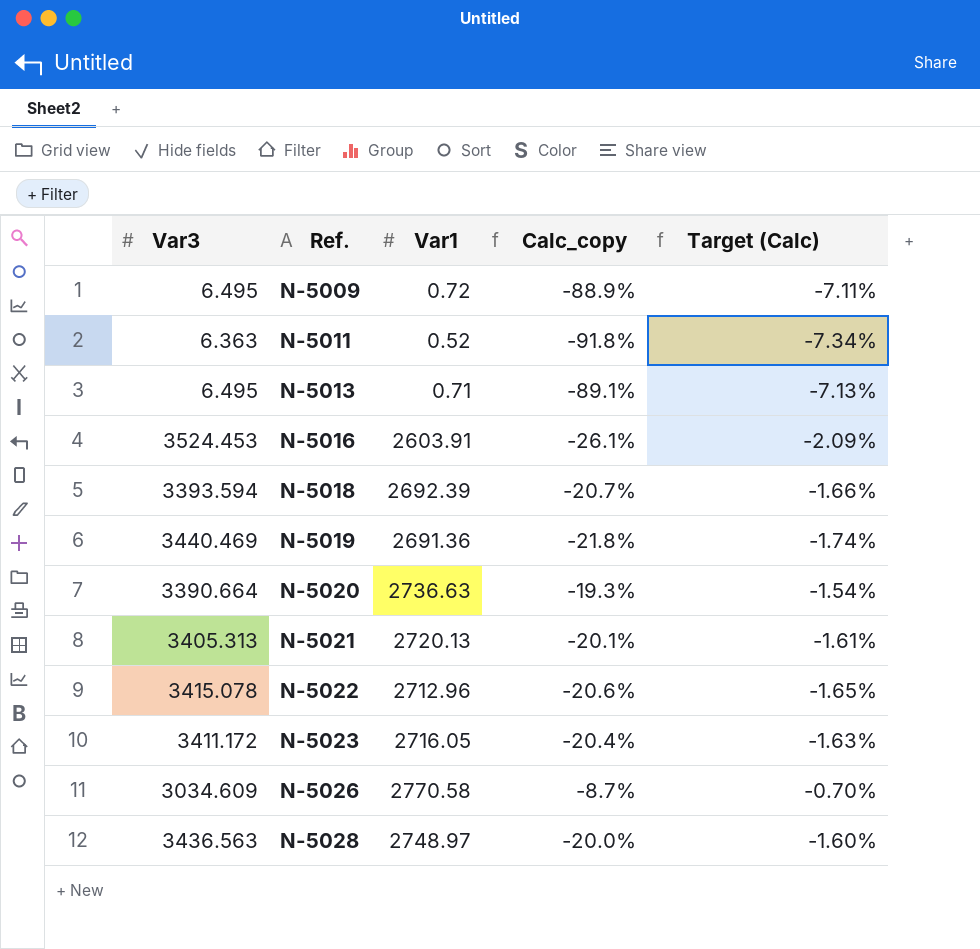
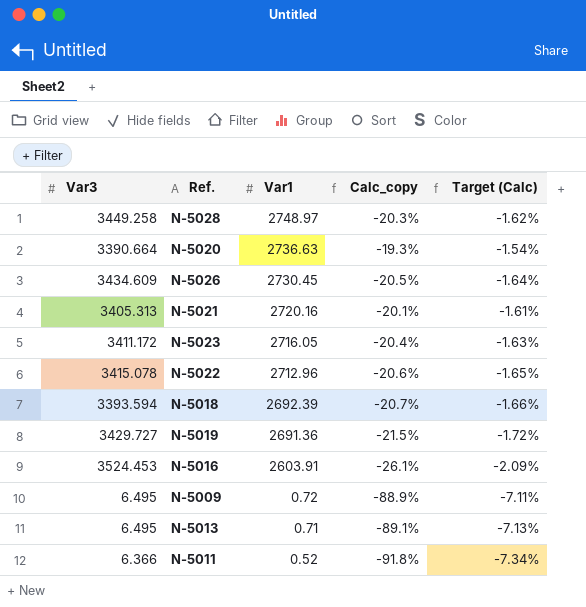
row order: Ref. ascending -> Var1 descending
N-5028 | Var3: 3436.563 -> 3449.258
N-5028 | Calc_copy: -20.0% -> -20.3%
N-5028 | Target (Calc): -1.60% -> -1.62%
N-5026 | Var3: 3034.609 -> 3434.609
N-5026 | Var1: 2770.58 -> 2730.45
N-5026 | Calc_copy: -8.7% -> -20.5%
N-5026 | Target (Calc): -0.70% -> -1.64%
N-5021 | Var1: 2720.13 -> 2720.16
N-5019 | Var3: 3440.469 -> 3429.727
N-5019 | Calc_copy: -21.8% -> -21.5%
N-5019 | Target (Calc): -1.74% -> -1.72%
N-5011 | Var3: 6.363 -> 6.366

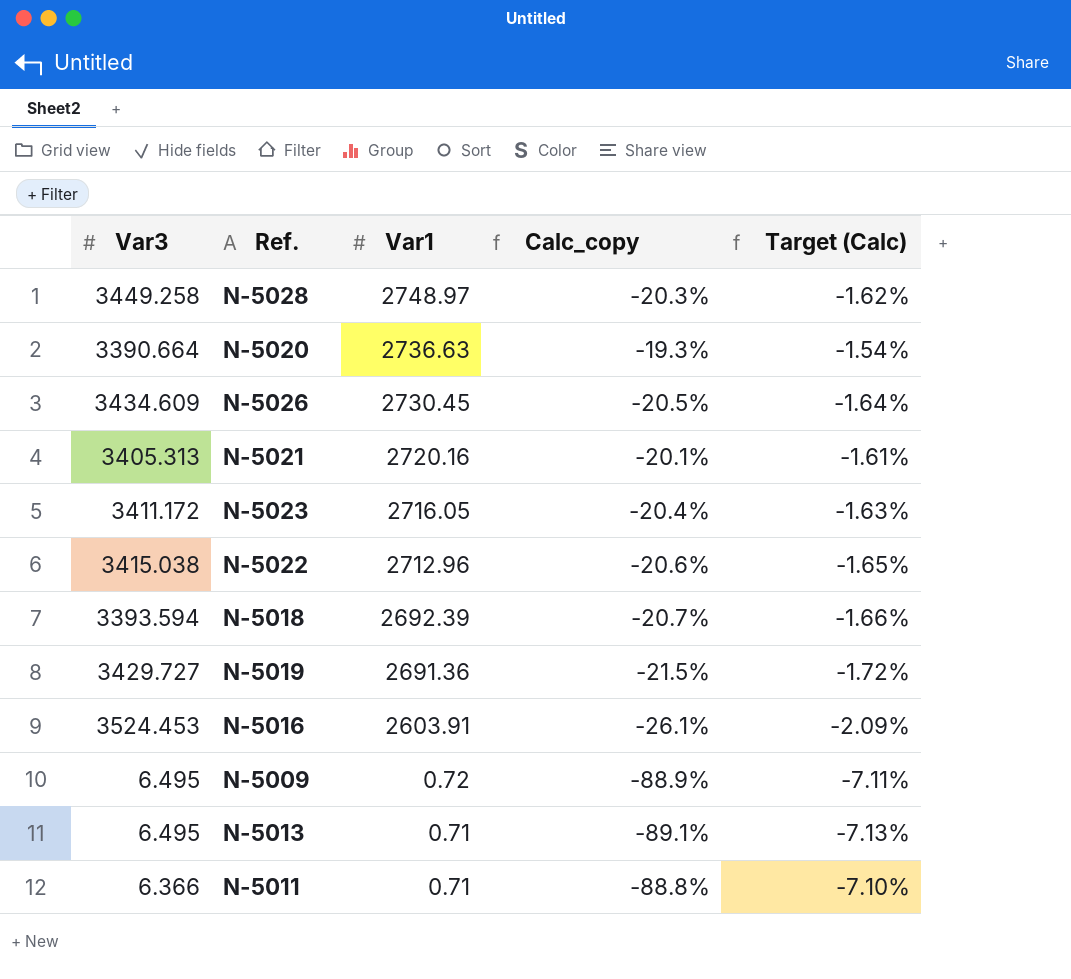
N-5022 | Var3: 3415.078 -> 3415.038
N-5011 | Var1: 0.52 -> 0.71
N-5011 | Calc_copy: -91.8% -> -88.8%
N-5011 | Target (Calc): -7.34% -> -7.10%

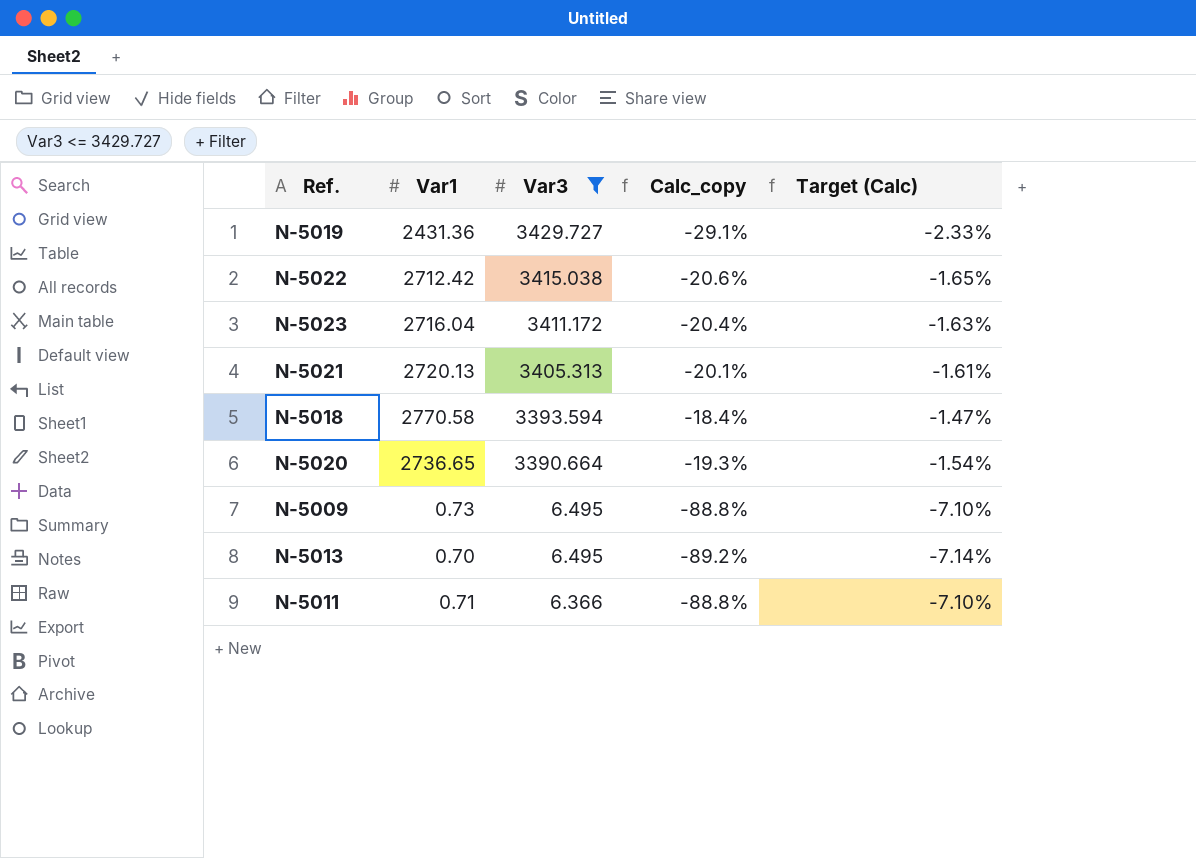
filter: none -> Var3 <= 3429.727
row order: Var1 descending -> Var3 descending
column Var3 | position: 1 -> 3
N-5019 | Var1: 2691.36 -> 2431.36
N-5019 | Calc_copy: -21.5% -> -29.1%
N-5019 | Target (Calc): -1.72% -> -2.33%
N-5022 | Var1: 2712.96 -> 2712.42
N-5023 | Var1: 2716.05 -> 2716.04
N-5021 | Var1: 2720.16 -> 2720.13
N-5018 | Var1: 2692.39 -> 2770.58
N-5018 | Calc_copy: -20.7% -> -18.4%
N-5018 | Target (Calc): -1.66% -> -1.47%
N-5020 | Var1: 2736.63 -> 2736.65
N-5009 | Var1: 0.72 -> 0.73
N-5009 | Calc_copy: -88.9% -> -88.8%
N-5009 | Target (Calc): -7.11% -> -7.10%
N-5013 | Var1: 0.71 -> 0.70
N-5013 | Calc_copy: -89.1% -> -89.2%
N-5013 | Target (Calc): -7.13% -> -7.14%

